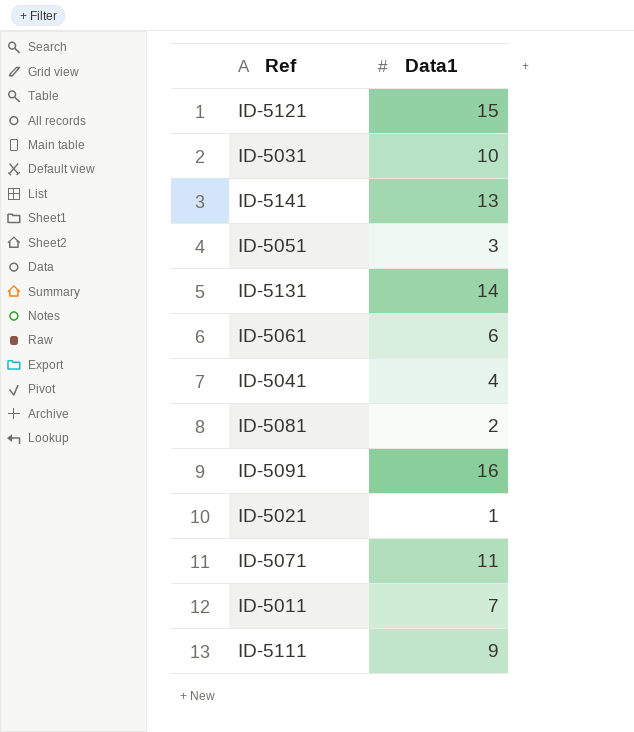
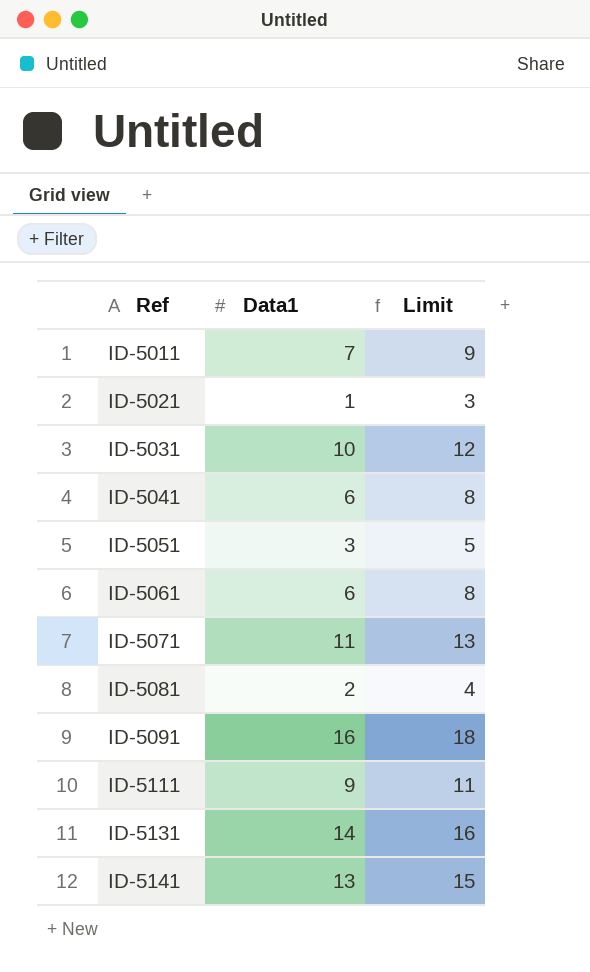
row order: none -> Ref ascending
column Limit | formula: none -> [Data1] + 2
row ID-5121: 15 -> none
ID-5041 | Data1: 4 -> 6

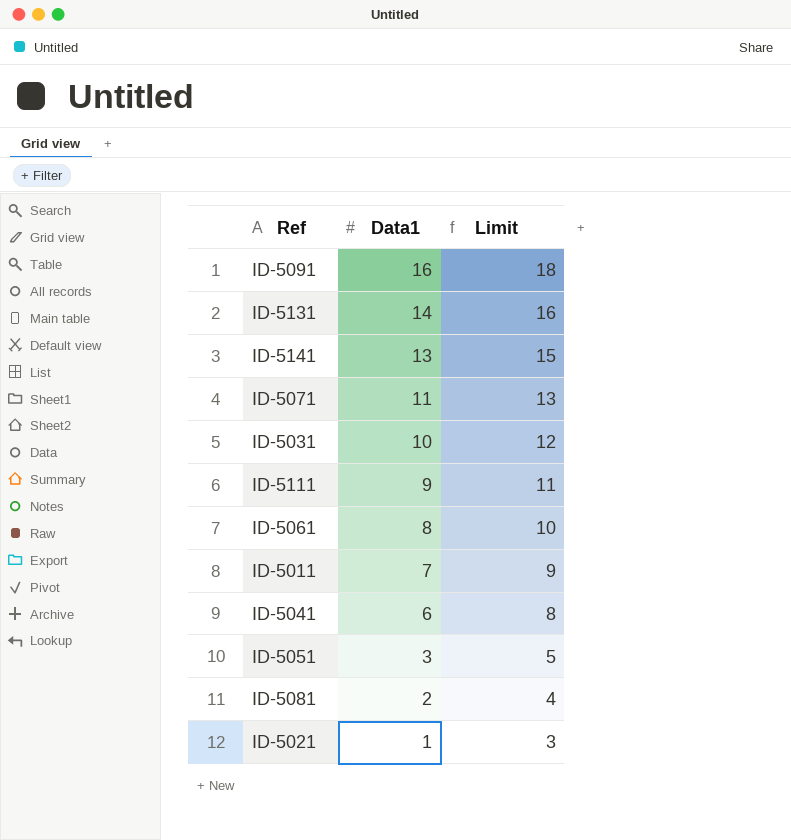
row order: Ref ascending -> Data1 descending
ID-5061 | Data1: 6 -> 8
ID-5061 | Limit: 8 -> 10

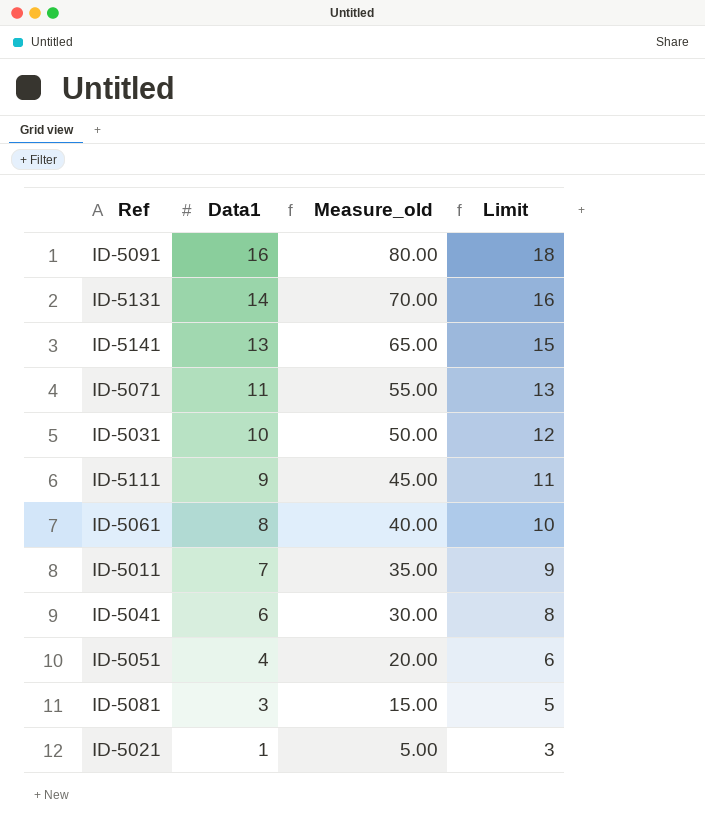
column Measure_old | formula: none -> [Data1] * 5
ID-5051 | Data1: 3 -> 4
ID-5051 | Limit: 5 -> 6
ID-5081 | Data1: 2 -> 3
ID-5081 | Limit: 4 -> 5

